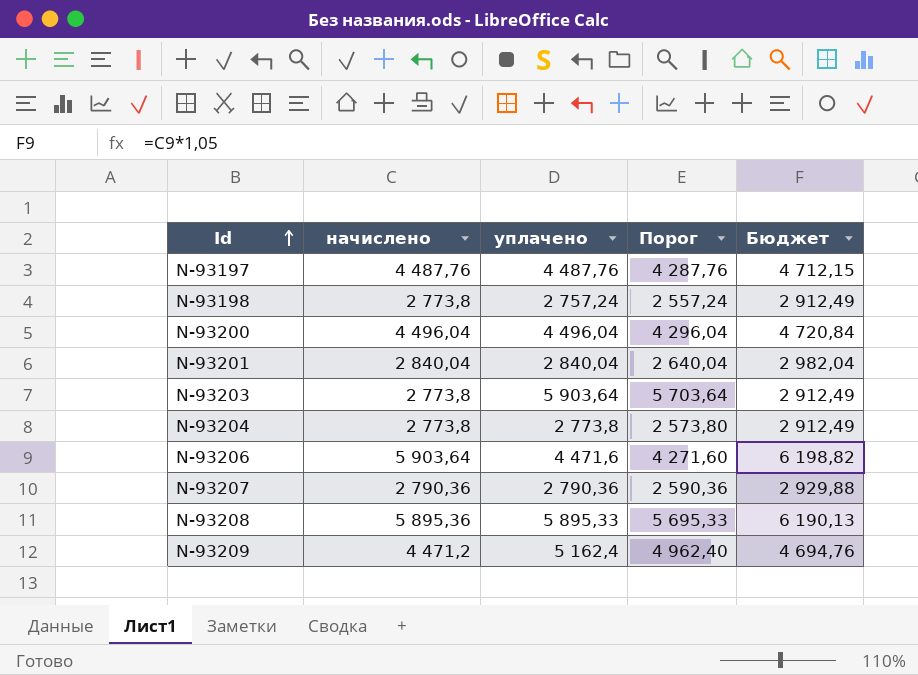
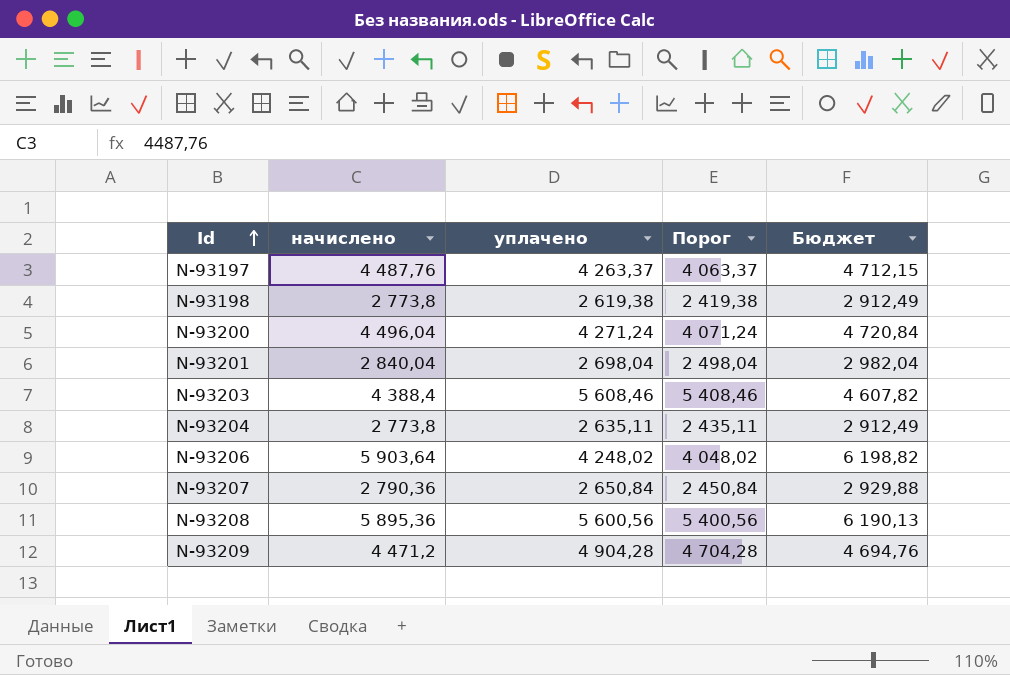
N-93197 | уплачено: 4 487,76 -> 4 263,37
N-93197 | Порог: 4 287,76 -> 4 063,37
N-93198 | уплачено: 2 757,24 -> 2 619,38
N-93198 | Порог: 2 557,24 -> 2 419,38
N-93200 | уплачено: 4 496,04 -> 4 271,24
N-93200 | Порог: 4 296,04 -> 4 071,24
N-93201 | уплачено: 2 840,04 -> 2 698,04
N-93201 | Порог: 2 640,04 -> 2 498,04
N-93203 | начислено: 2 773,8 -> 4 388,4
N-93203 | уплачено: 5 903,64 -> 5 608,46
N-93203 | Порог: 5 703,64 -> 5 408,46
N-93203 | Бюджет: 2 912,49 -> 4 607,82
N-93204 | уплачено: 2 773,8 -> 2 635,11
N-93204 | Порог: 2 573,80 -> 2 435,11
N-93206 | уплачено: 4 471,6 -> 4 248,02
N-93206 | Порог: 4 271,60 -> 4 048,02
N-93207 | уплачено: 2 790,36 -> 2 650,84
N-93207 | Порог: 2 590,36 -> 2 450,84
N-93208 | уплачено: 5 895,33 -> 5 600,56
N-93208 | Порог: 5 695,33 -> 5 400,56
N-93209 | уплачено: 5 162,4 -> 4 904,28
N-93209 | Порог: 4 962,40 -> 4 704,28

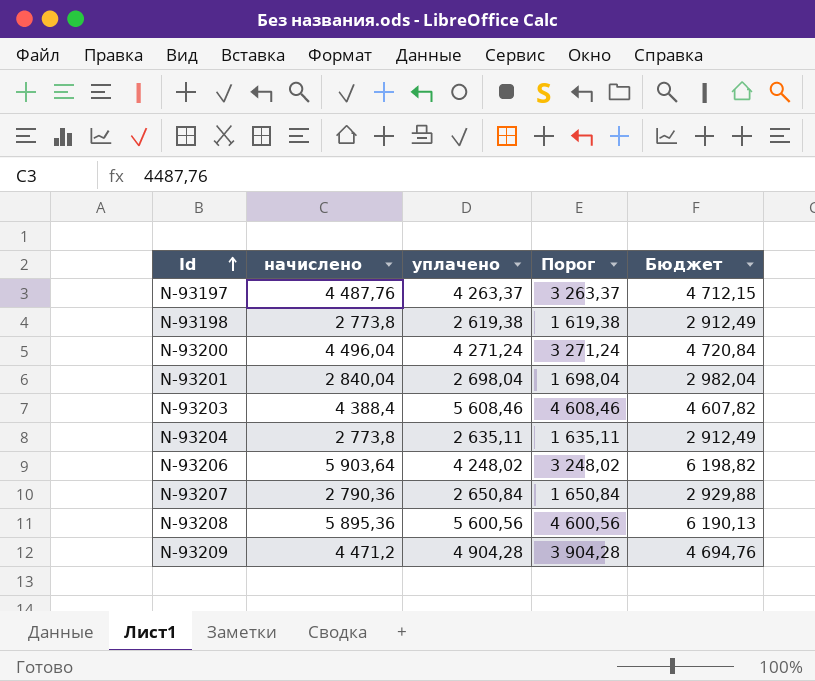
column Порог | formula: [уплачено] - 200 -> [уплачено] - 1000

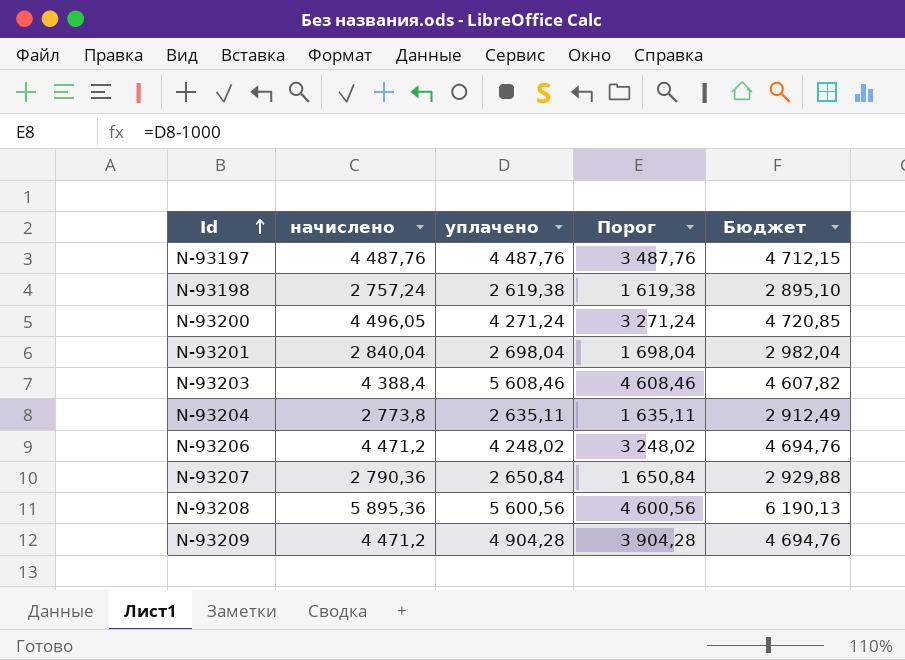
N-93197 | уплачено: 4 263,37 -> 4 487,76
N-93197 | Порог: 3 263,37 -> 3 487,76
N-93198 | начислено: 2 773,8 -> 2 757,24
N-93198 | Бюджет: 2 912,49 -> 2 895,10
N-93200 | начислено: 4 496,04 -> 4 496,05
N-93200 | Бюджет: 4 720,84 -> 4 720,85
N-93206 | начислено: 5 903,64 -> 4 471,2
N-93206 | Бюджет: 6 198,82 -> 4 694,76

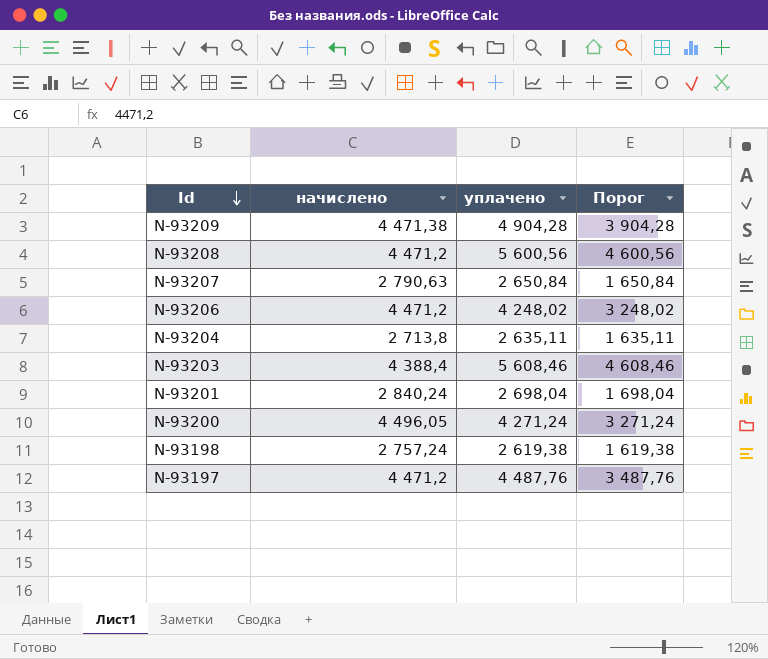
row order: Id ascending -> Id descending
column Бюджет | formula: [начислено] * 1,05 -> none
N-93209 | начислено: 4 471,2 -> 4 471,38
N-93208 | начислено: 5 895,36 -> 4 471,2
N-93207 | начислено: 2 790,36 -> 2 790,63
N-93204 | начислено: 2 773,8 -> 2 713,8
N-93201 | начислено: 2 840,04 -> 2 840,24
N-93197 | начислено: 4 487,76 -> 4 471,2

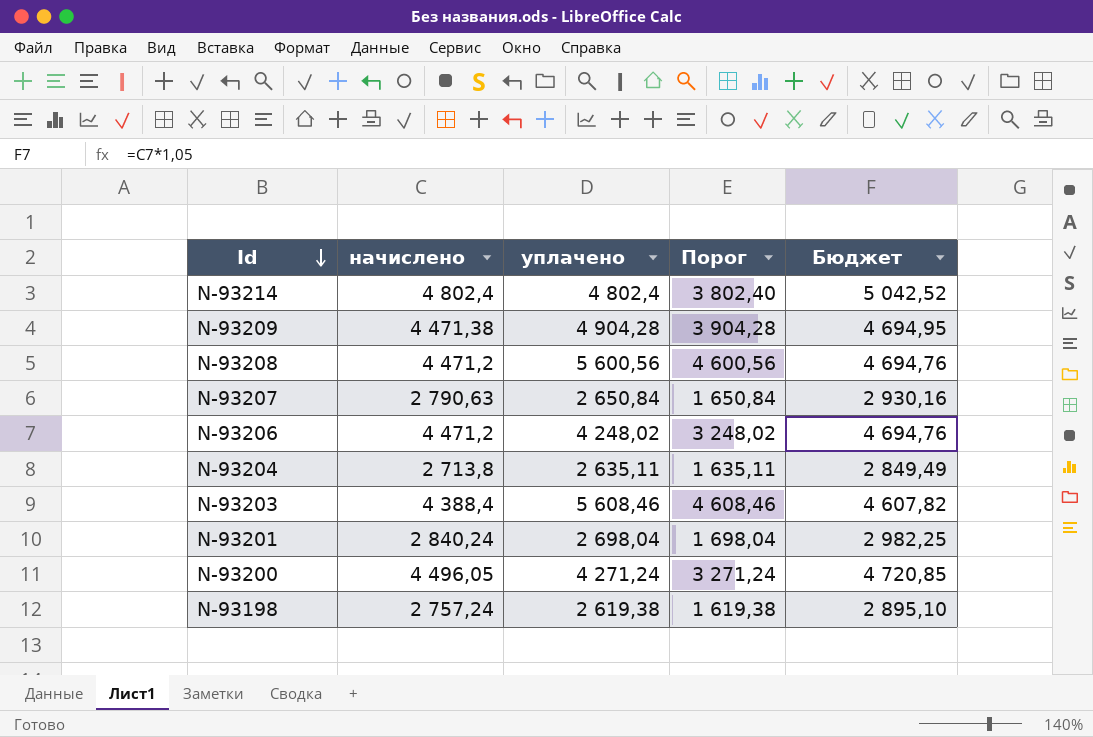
column Бюджет | formula: none -> [начислено] * 1,05
row N-93197: 4 471,2 | 4 487,76 | 3 487,76 -> none
row N-93214: none -> 4 802,4 | 4 802,4 | 3 802,40 | 5 042,52

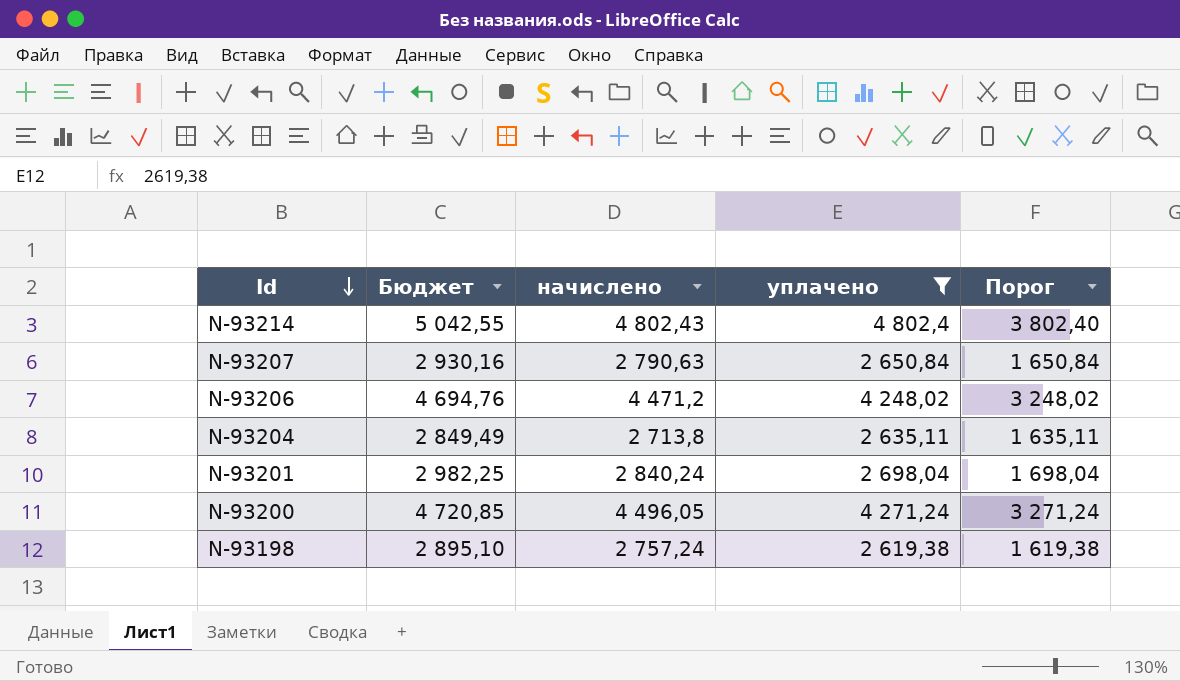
filter: none -> уплачено <= 4 802,4
column Бюджет | position: 5 -> 2
N-93214 | Бюджет: 5 042,52 -> 5 042,55
N-93214 | начислено: 4 802,4 -> 4 802,43

